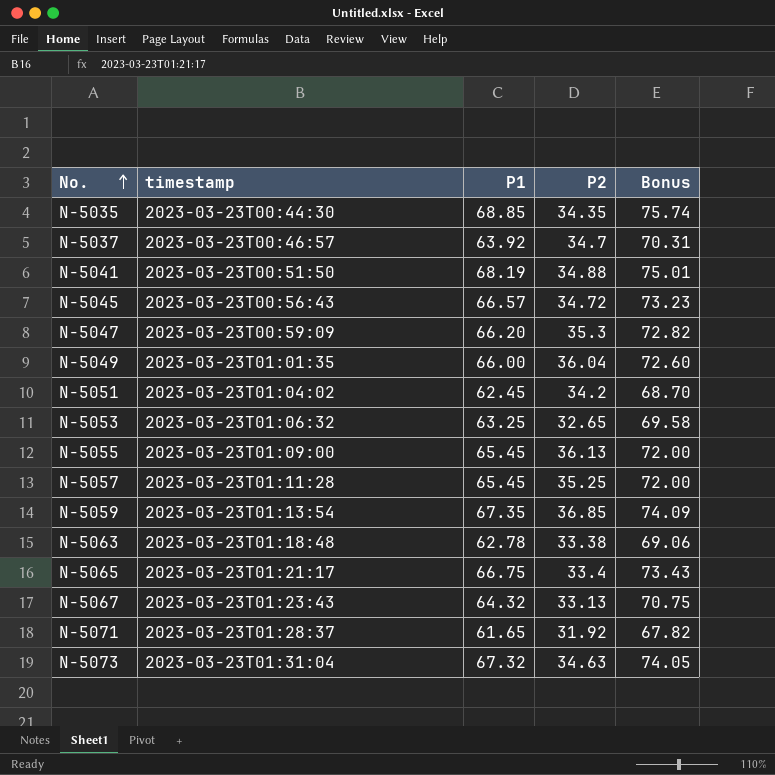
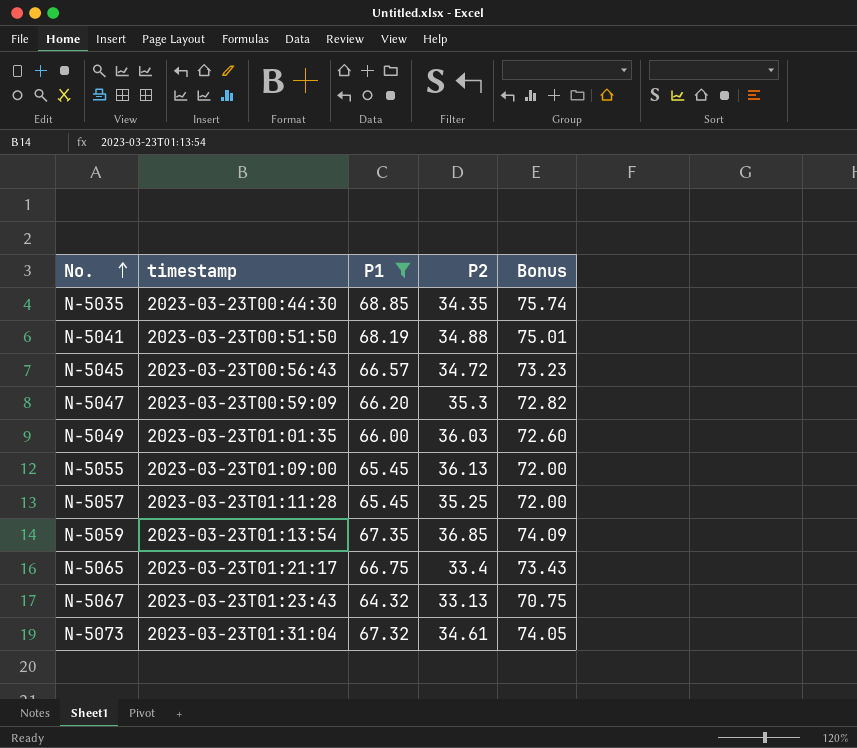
filter: none -> P1 >= 64.32
N-5049 | P2: 36.04 -> 36.03
N-5073 | P2: 34.63 -> 34.61

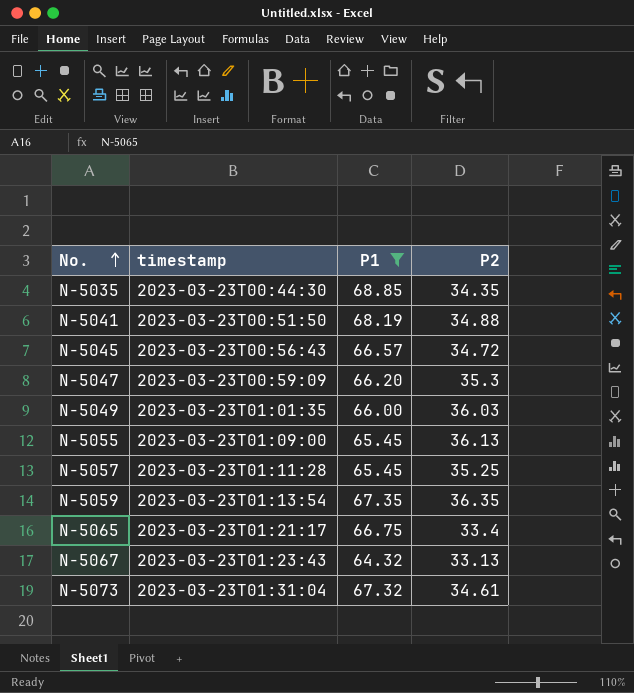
column Bonus | formula: [P1] * 1.1 -> none
N-5059 | P2: 36.85 -> 36.35

